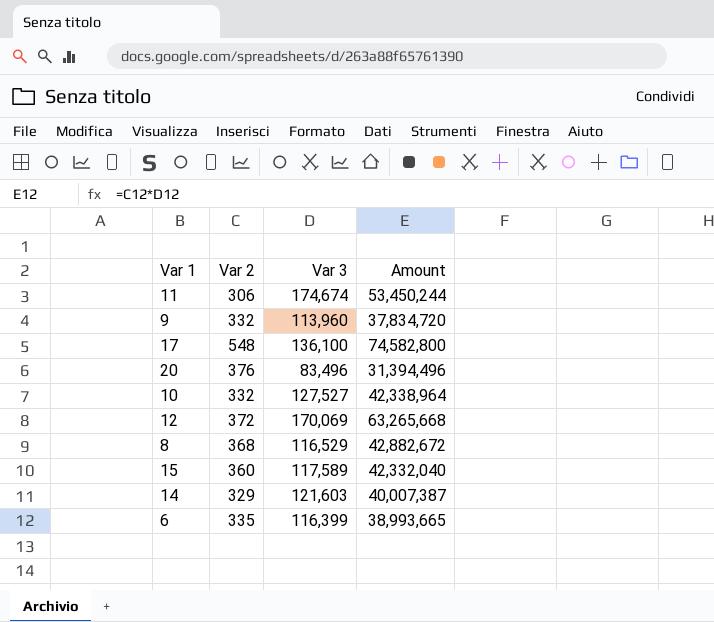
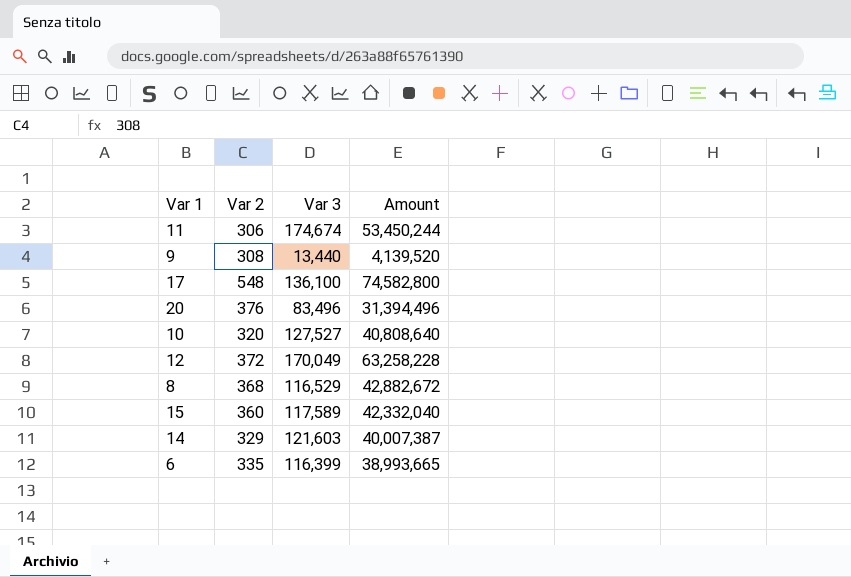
9 | Var 2: 332 -> 308
9 | Var 3: 113,960 -> 13,440
9 | Amount: 37,834,720 -> 4,139,520
10 | Var 2: 332 -> 320
10 | Amount: 42,338,964 -> 40,808,640
12 | Var 3: 170,069 -> 170,049
12 | Amount: 63,265,668 -> 63,258,228

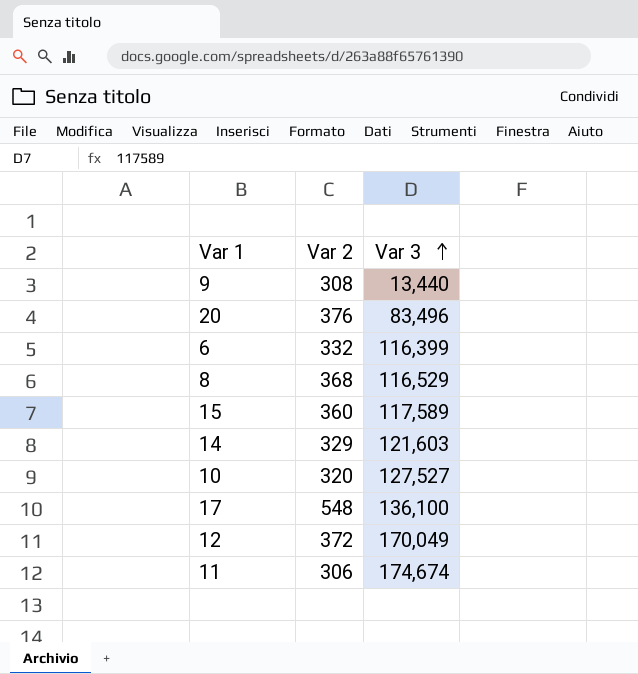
row order: none -> Var 3 ascending
column Amount | formula: [Var 2] * [Var 3] -> none
6 | Var 2: 335 -> 332

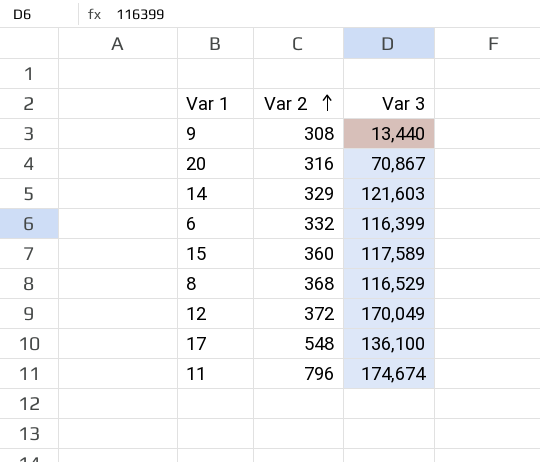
row order: Var 3 ascending -> Var 2 ascending
row 10: 320 | 127,527 -> none
20 | Var 2: 376 -> 316
20 | Var 3: 83,496 -> 70,867
11 | Var 2: 306 -> 796

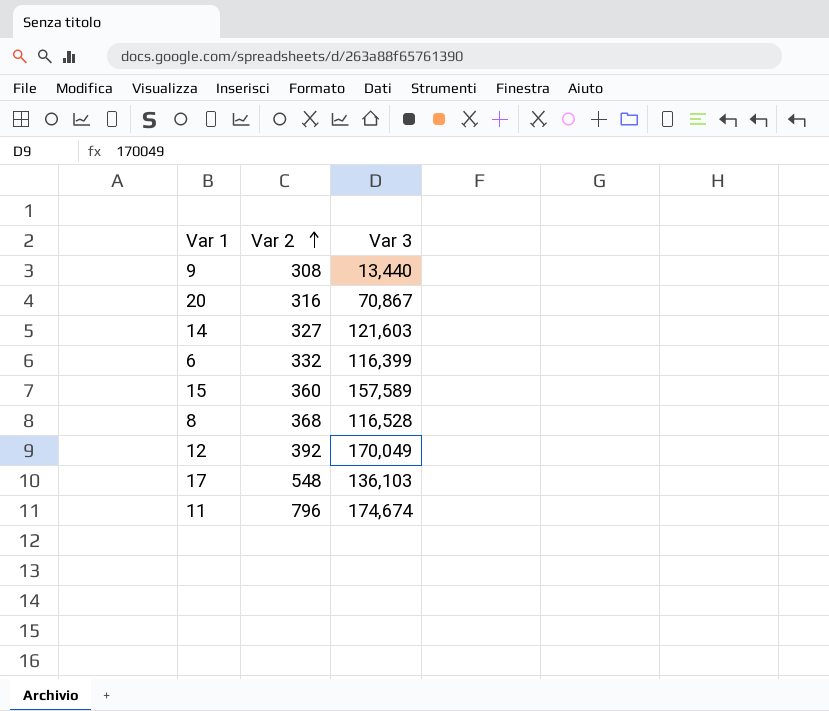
14 | Var 2: 329 -> 327
15 | Var 3: 117,589 -> 157,589
8 | Var 3: 116,529 -> 116,528
12 | Var 2: 372 -> 392
17 | Var 3: 136,100 -> 136,103

